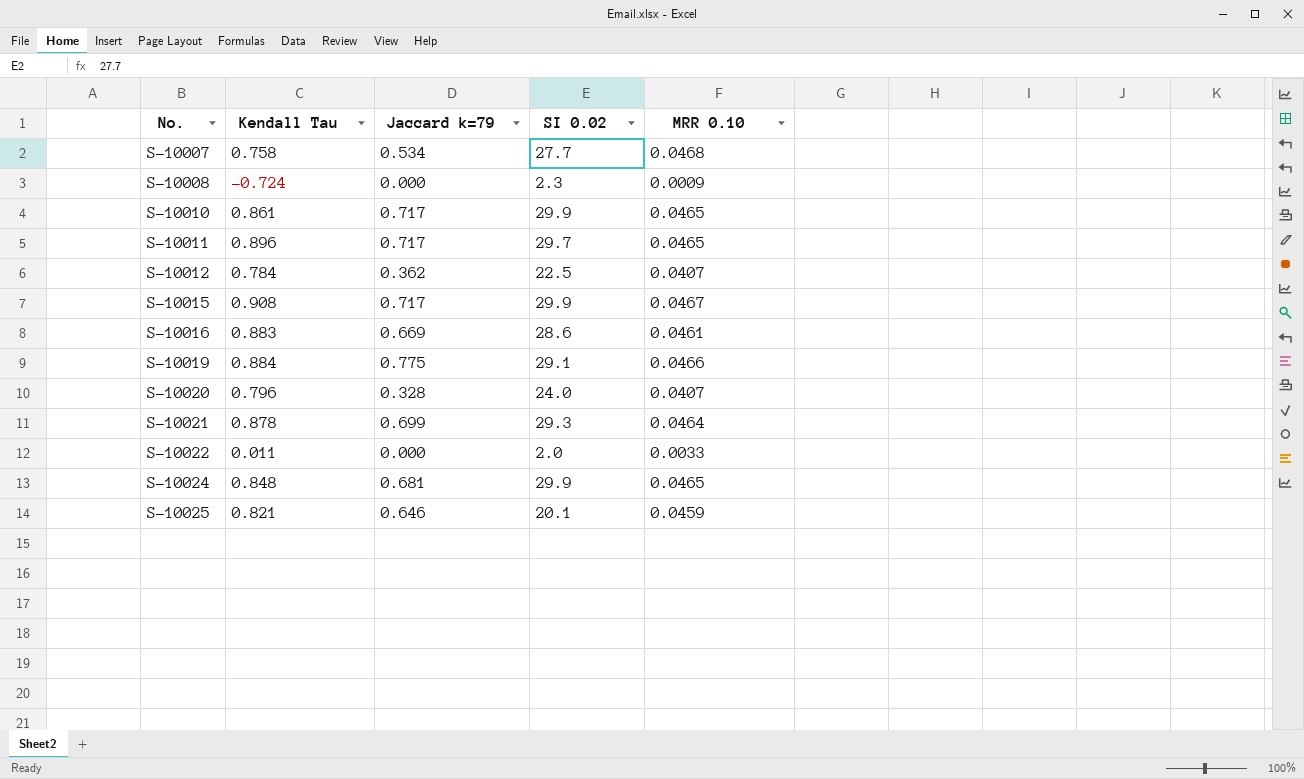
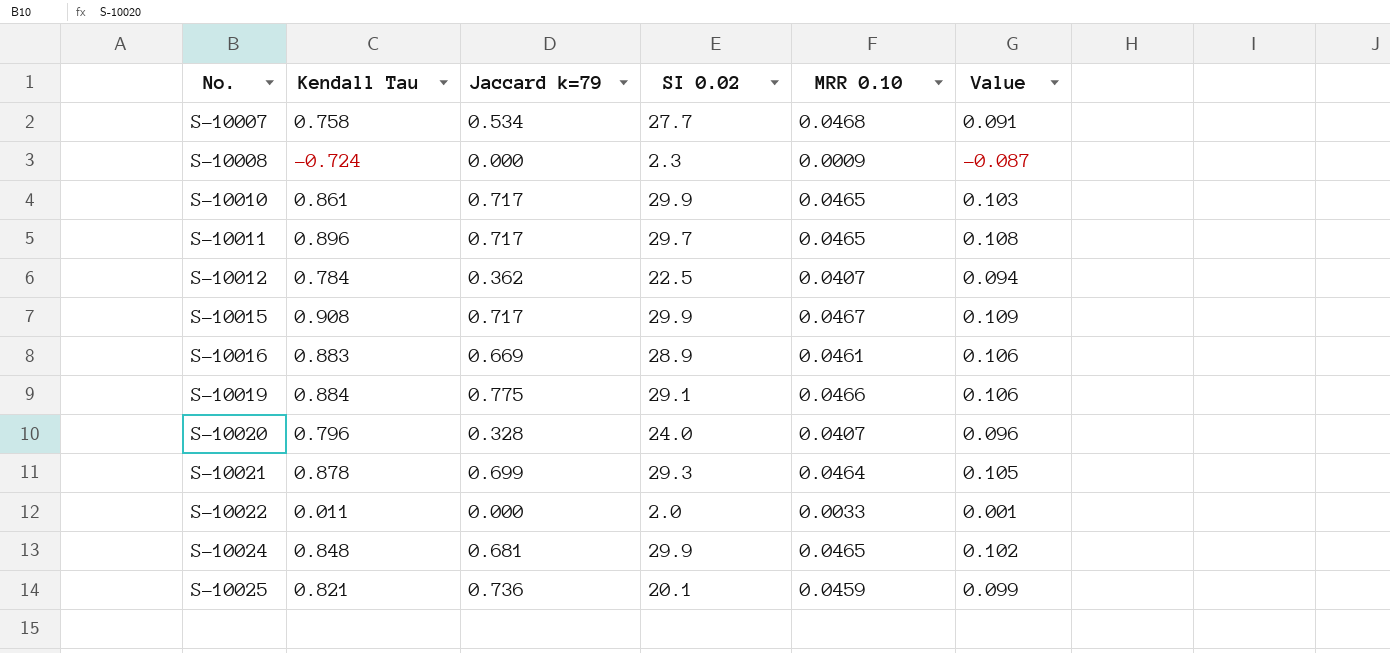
column Value | formula: none -> [Kendall Tau] * 0.12
S-10016 | SI 0.02: 28.6 -> 28.9
S-10025 | Jaccard k=79: 0.646 -> 0.736

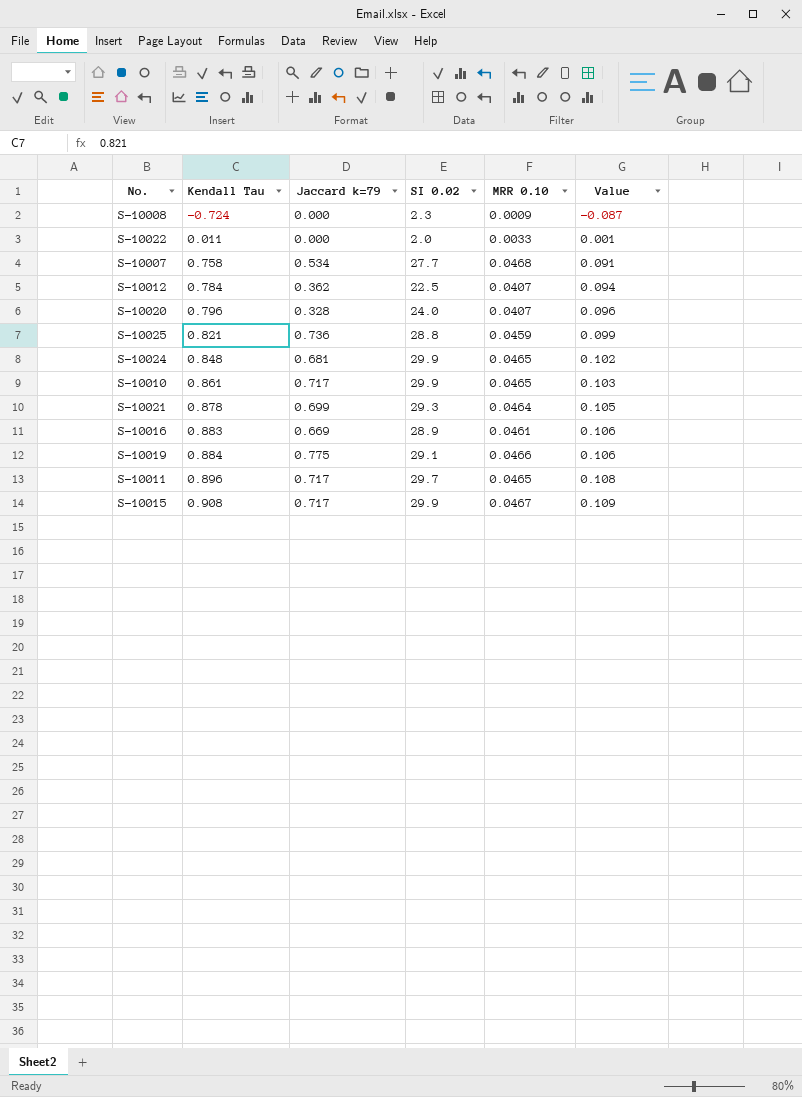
row order: No. ascending -> Kendall Tau ascending
S-10025 | SI 0.02: 20.1 -> 28.8

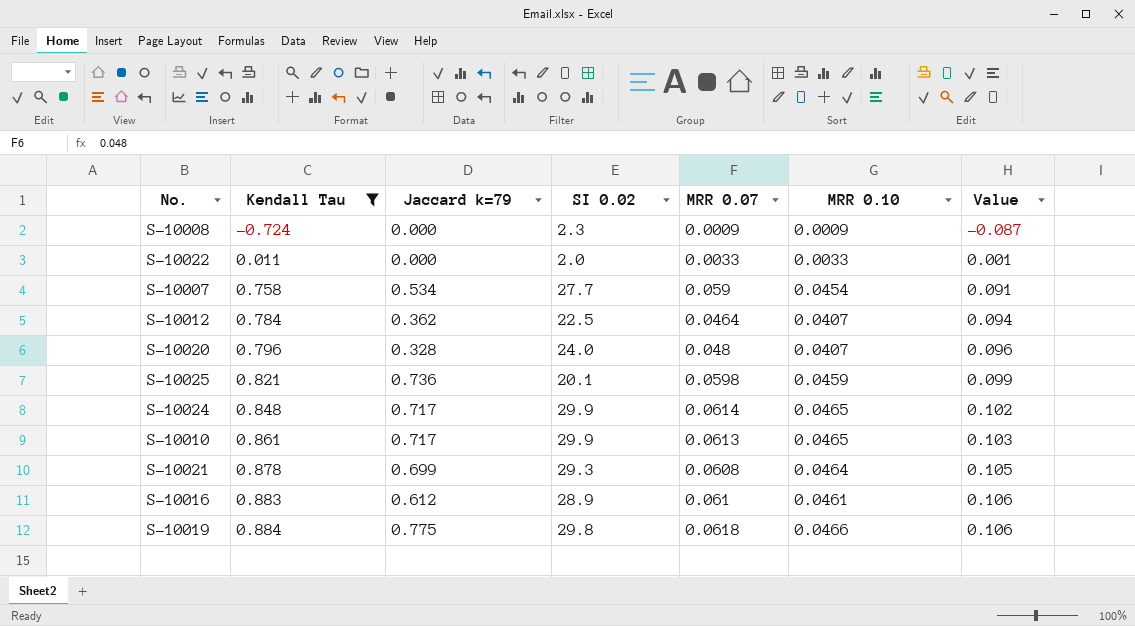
filter: none -> Kendall Tau <= 0.884
column MRR 0.07 | position: none -> 5
S-10007 | MRR 0.10: 0.0468 -> 0.0454
S-10025 | SI 0.02: 28.8 -> 20.1
S-10024 | Jaccard k=79: 0.681 -> 0.717
S-10016 | Jaccard k=79: 0.669 -> 0.612
S-10019 | SI 0.02: 29.1 -> 29.8

